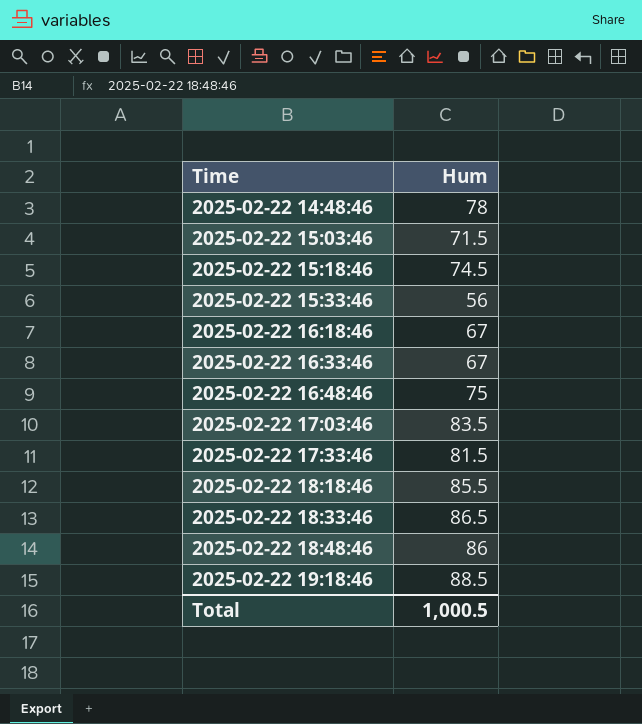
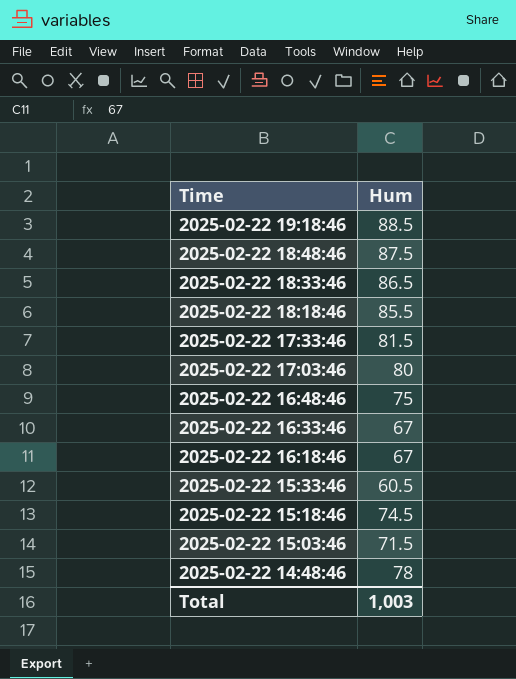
row order: Time ascending -> Time descending
2025-02-22 18:48:46 | Hum: 86 -> 87.5
2025-02-22 17:03:46 | Hum: 83.5 -> 80
2025-02-22 15:33:46 | Hum: 56 -> 60.5
Total | Hum: 1,000.5 -> 1,003

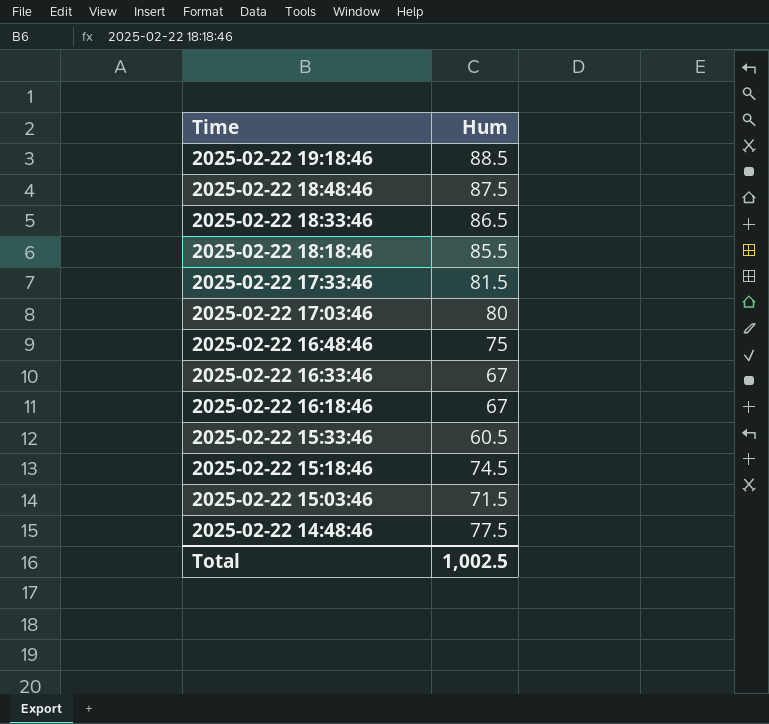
2025-02-22 14:48:46 | Hum: 78 -> 77.5
Total | Hum: 1,003 -> 1,002.5

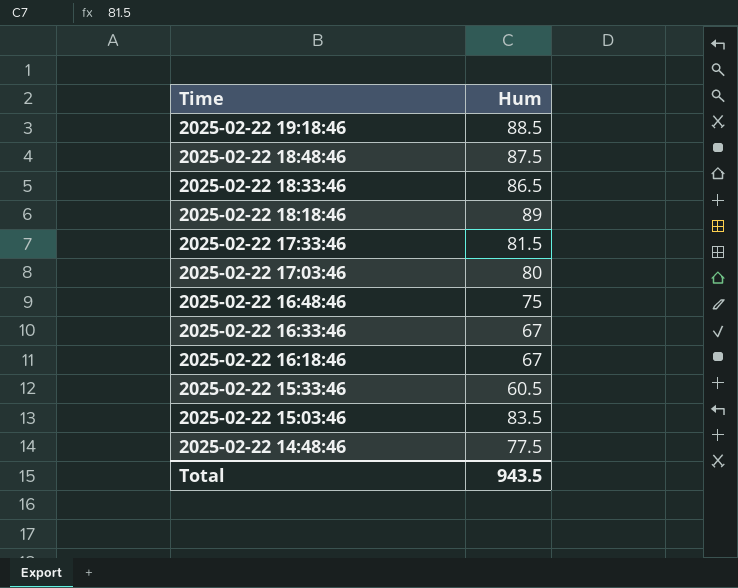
row 2025-02-22 15:18:46: 74.5 -> none
2025-02-22 18:18:46 | Hum: 85.5 -> 89
2025-02-22 15:03:46 | Hum: 71.5 -> 83.5
Total | Hum: 1,002.5 -> 943.5

